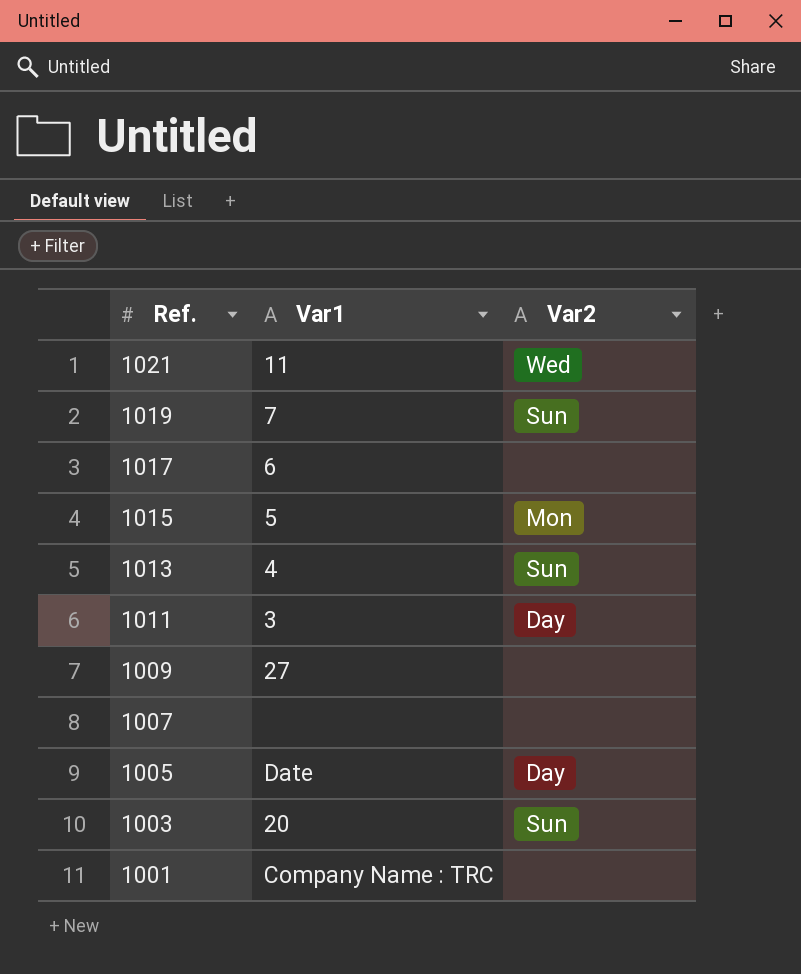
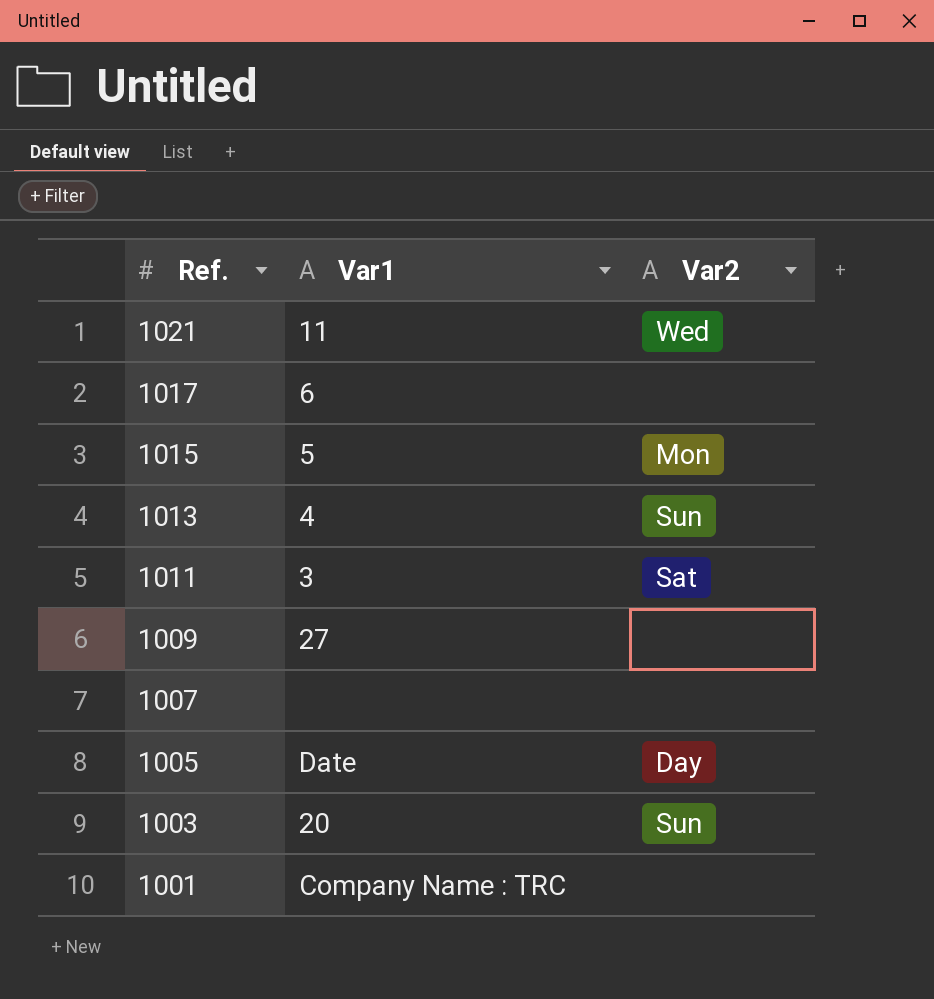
row 1019: 7 | Sun -> none
1011 | Var2: Day -> Sat

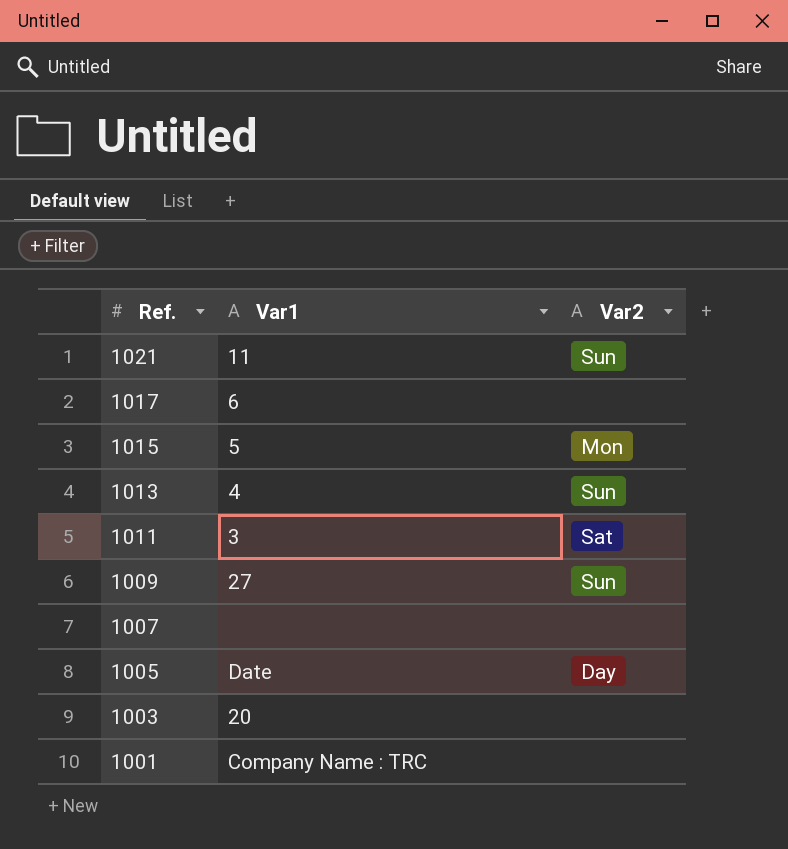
1021 | Var2: Wed -> Sun
1009 | Var2: none -> Sun
1003 | Var2: Sun -> none

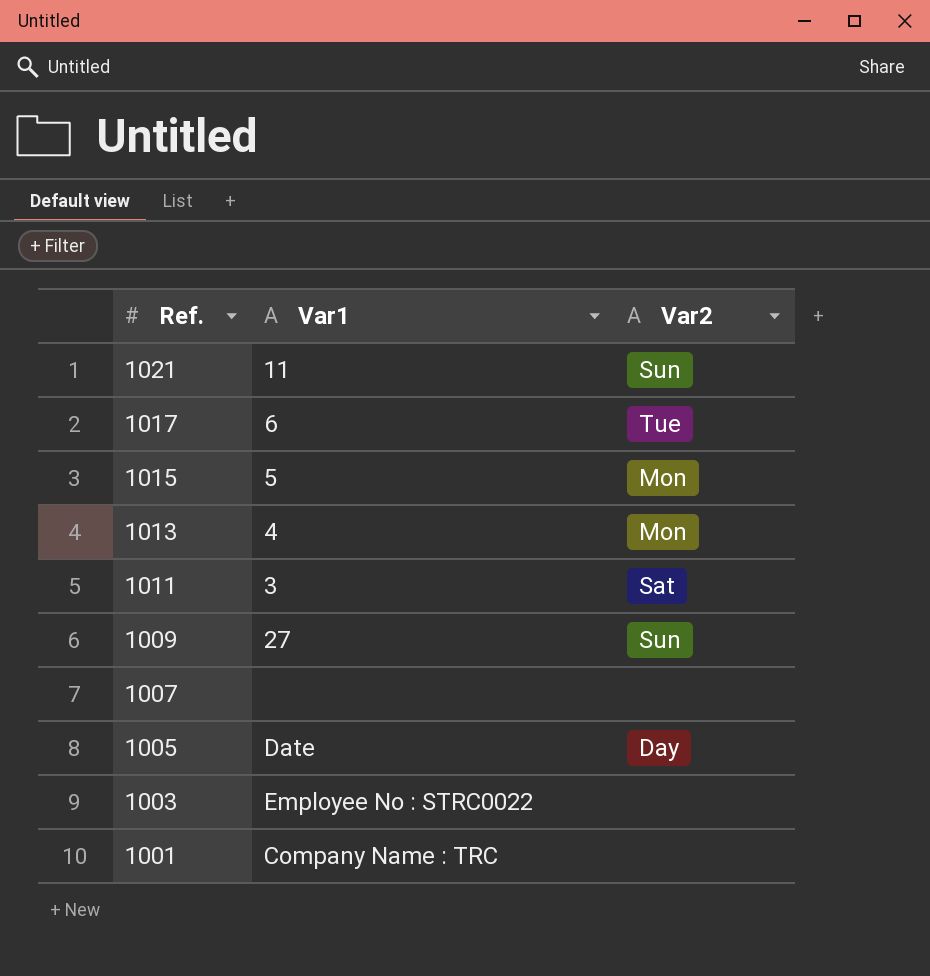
1017 | Var2: none -> Tue
1013 | Var2: Sun -> Mon
1003 | Var1: 20 -> Employee No : STRC0022

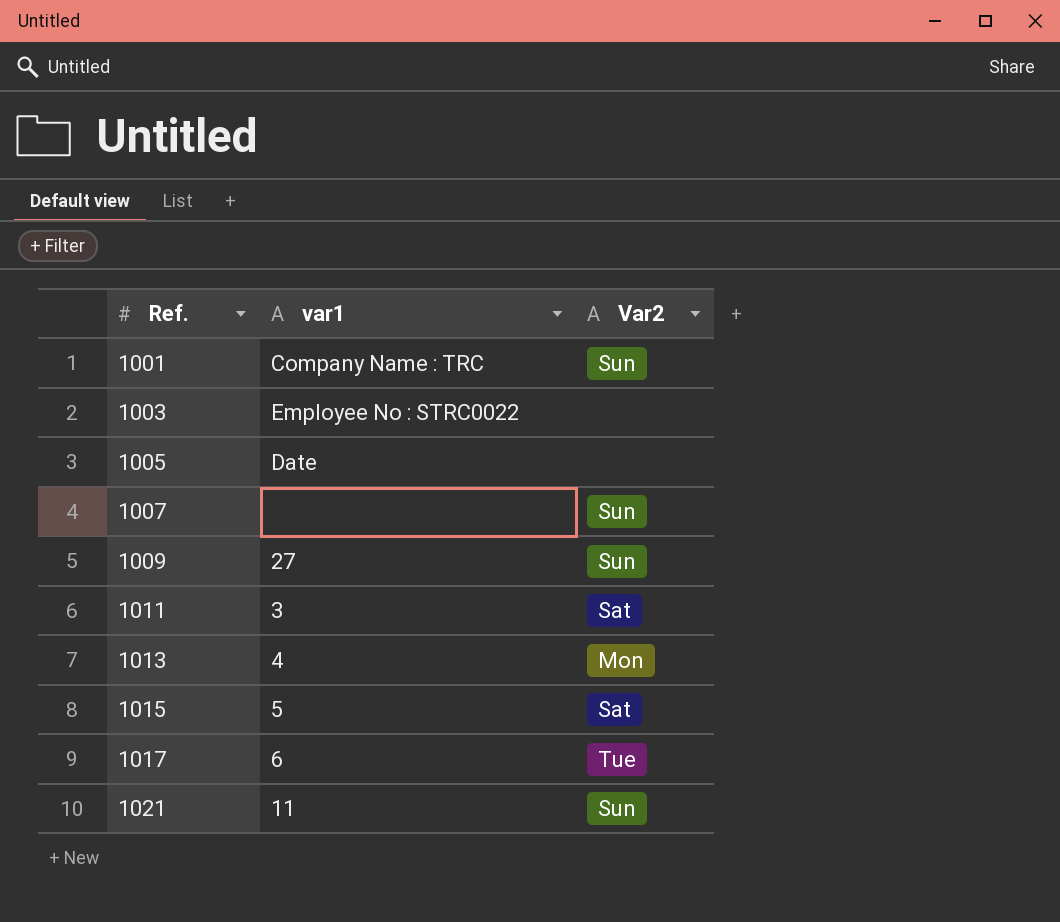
row order: Ref. descending -> Ref. ascending
column name: Var1 -> var1
1001 | Var2: none -> Sun
1005 | Var2: Day -> none
1007 | Var2: none -> Sun
1015 | Var2: Mon -> Sat

